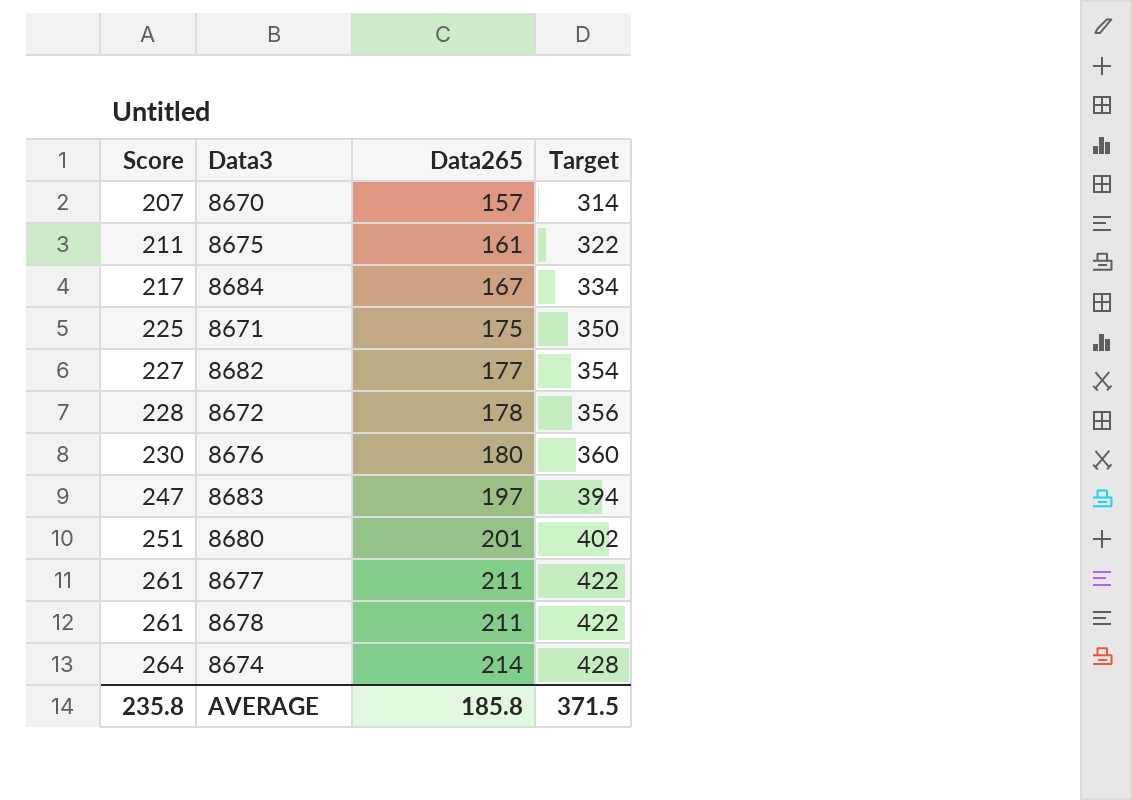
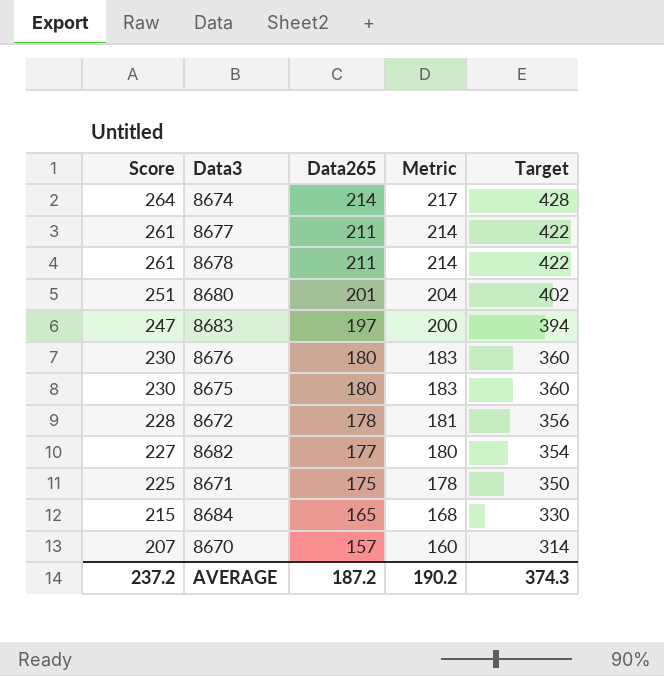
row order: Score ascending -> Score descending
column Metric | formula: none -> [Data265] + 3
8675 | Score: 211 -> 230
8675 | Data265: 161 -> 180
8675 | Target: 322 -> 360
8684 | Score: 217 -> 215
8684 | Data265: 167 -> 165
8684 | Target: 334 -> 330
AVERAGE | Score: 235.8 -> 237.2
AVERAGE | Data265: 185.8 -> 187.2
AVERAGE | Target: 371.5 -> 374.3

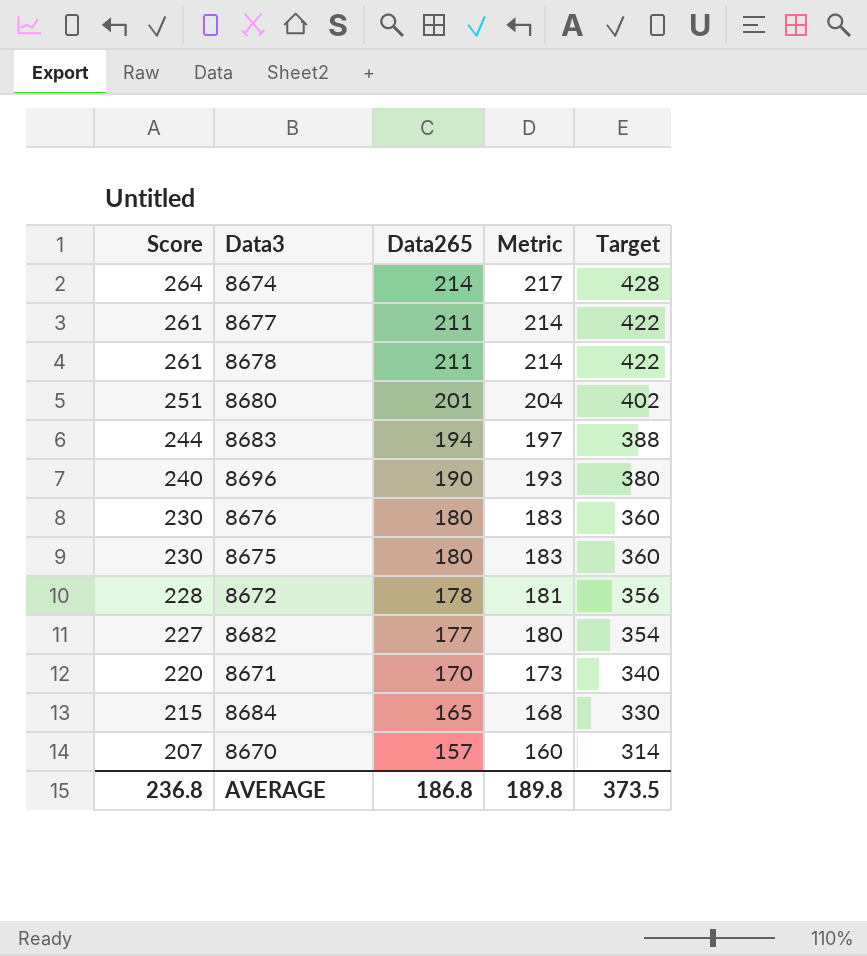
8683 | Score: 247 -> 244
8683 | Data265: 197 -> 194
8683 | Metric: 200 -> 197
8683 | Target: 394 -> 388
row 8696: none -> 240 | 190 | 193 | 380
8671 | Score: 225 -> 220
8671 | Data265: 175 -> 170
8671 | Metric: 178 -> 173
8671 | Target: 350 -> 340
AVERAGE | Score: 237.2 -> 236.8
AVERAGE | Data265: 187.2 -> 186.8
AVERAGE | Metric: 190.2 -> 189.8
AVERAGE | Target: 374.3 -> 373.5

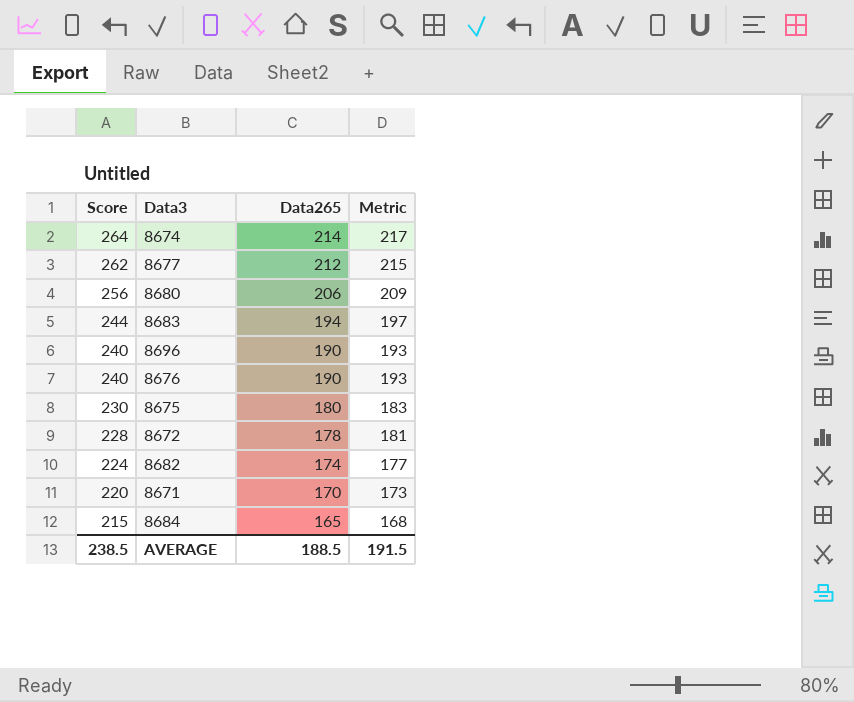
column Target | formula: [Data265] * 2 -> none
row 8678: 261 | 211 | 214 | 422 -> none
row 8670: 207 | 157 | 160 | 314 -> none
8677 | Score: 261 -> 262
8677 | Data265: 211 -> 212
8677 | Metric: 214 -> 215
8680 | Score: 251 -> 256
8680 | Data265: 201 -> 206
8680 | Metric: 204 -> 209
8676 | Score: 230 -> 240
8676 | Data265: 180 -> 190
8676 | Metric: 183 -> 193
8682 | Score: 227 -> 224
8682 | Data265: 177 -> 174
8682 | Metric: 180 -> 177
AVERAGE | Score: 236.8 -> 238.5
AVERAGE | Data265: 186.8 -> 188.5
AVERAGE | Metric: 189.8 -> 191.5

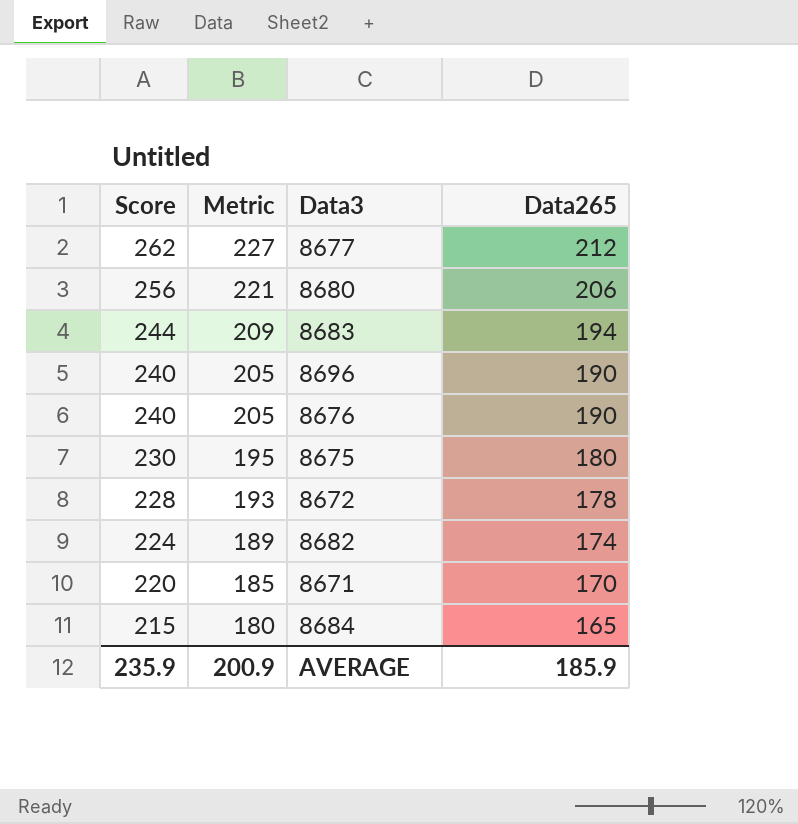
column Metric | formula: [Data265] + 3 -> [Data265] + 15
column Metric | position: 4 -> 2
row 8674: 264 | 214 | 217 -> none
AVERAGE | Score: 238.5 -> 235.9
AVERAGE | Metric: 191.5 -> 200.9
AVERAGE | Data265: 188.5 -> 185.9

